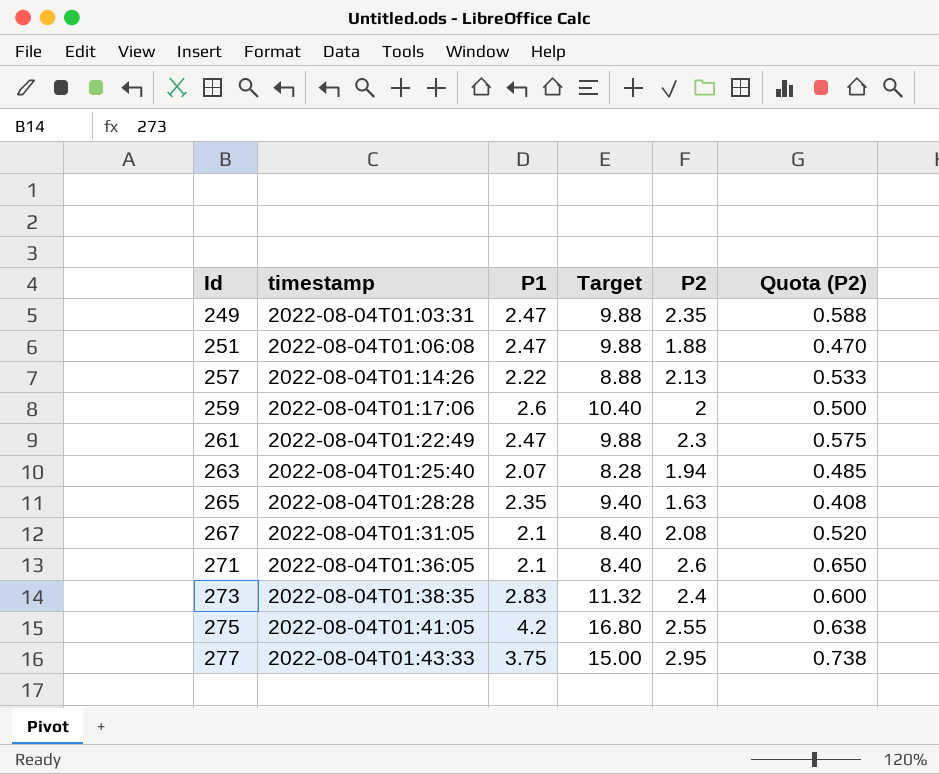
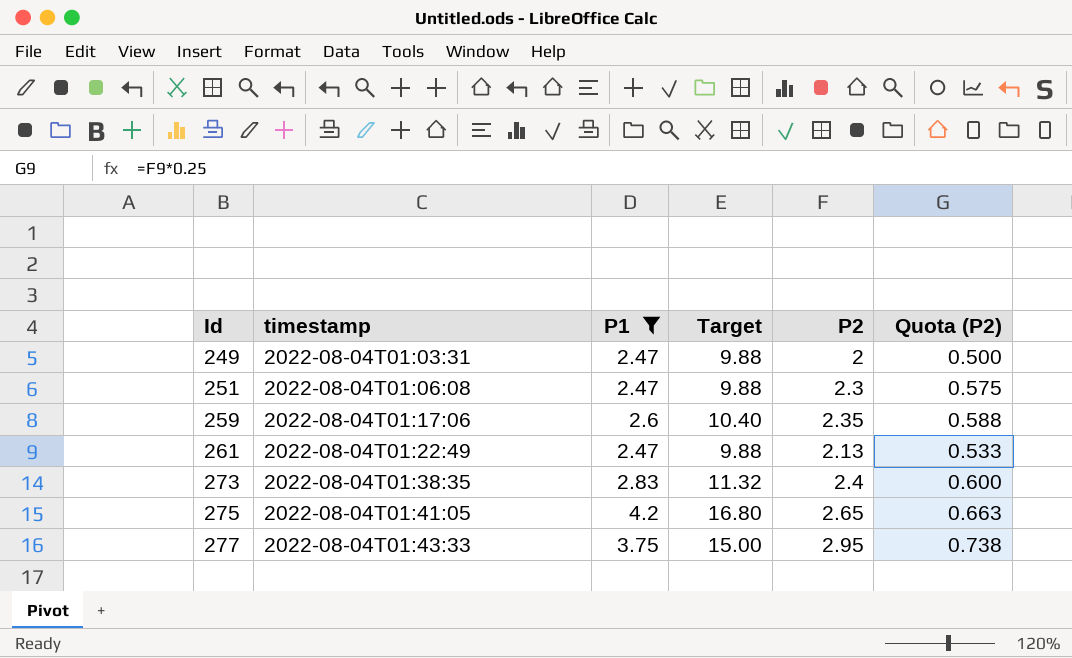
filter: none -> P1 >= 2.47
249 | P2: 2.35 -> 2
249 | Quota (P2): 0.588 -> 0.500
251 | P2: 1.88 -> 2.3
251 | Quota (P2): 0.470 -> 0.575
259 | P2: 2 -> 2.35
259 | Quota (P2): 0.500 -> 0.588
261 | P2: 2.3 -> 2.13
261 | Quota (P2): 0.575 -> 0.533
275 | P2: 2.55 -> 2.65
275 | Quota (P2): 0.638 -> 0.663

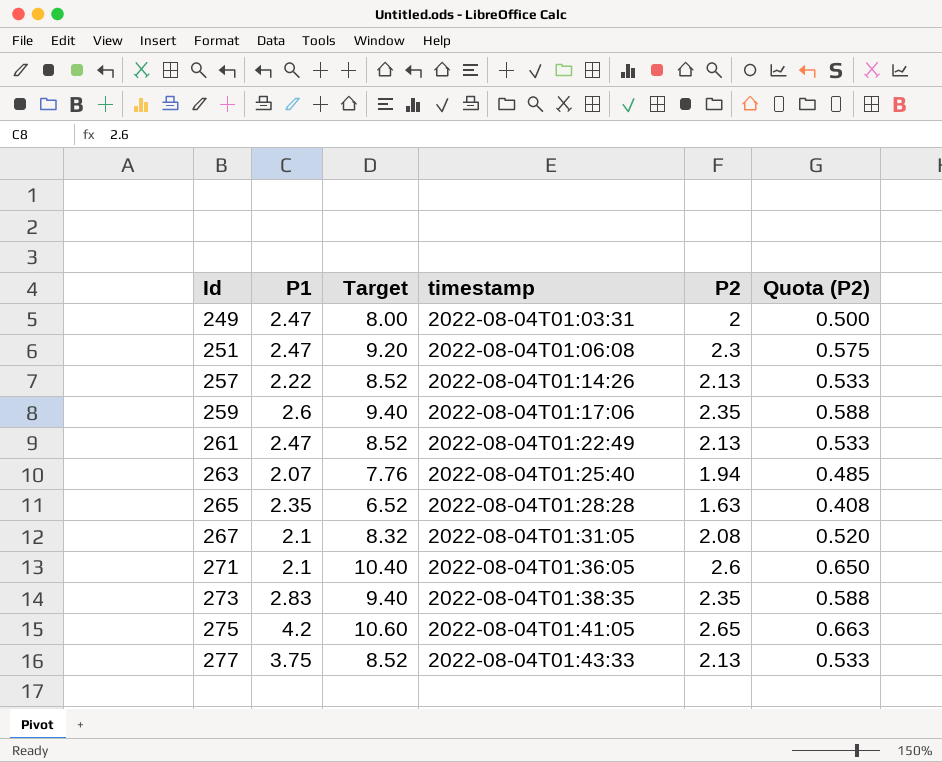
filter: P1 >= 2.47 -> none
column Target | formula: [P1] * 4 -> [P2] * 4
column timestamp | position: 2 -> 4
273 | P2: 2.4 -> 2.35
273 | Quota (P2): 0.600 -> 0.588
277 | P2: 2.95 -> 2.13
277 | Quota (P2): 0.738 -> 0.533

